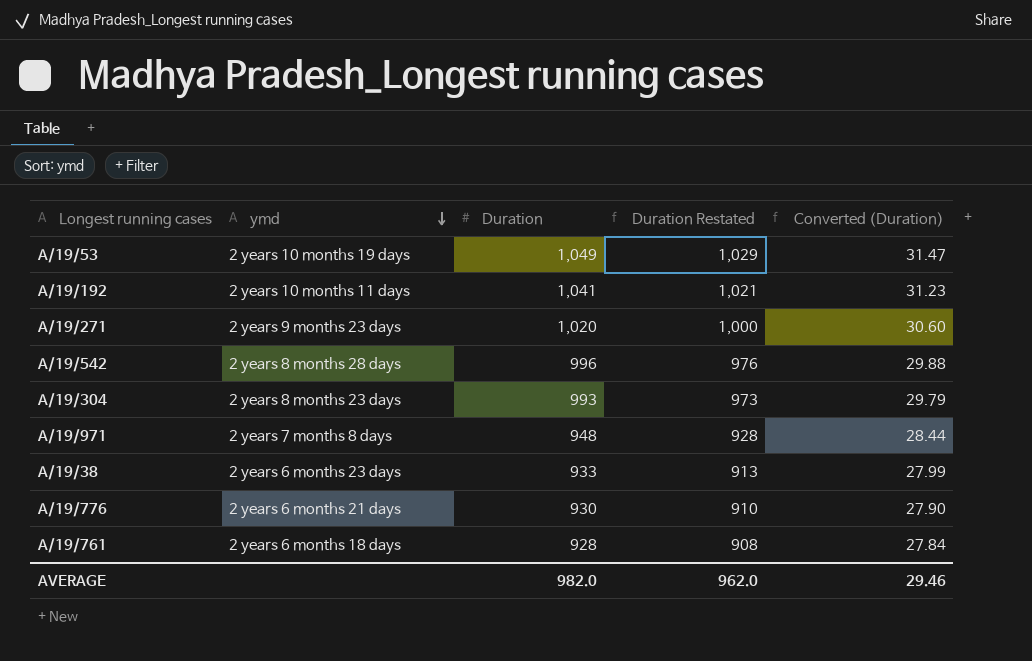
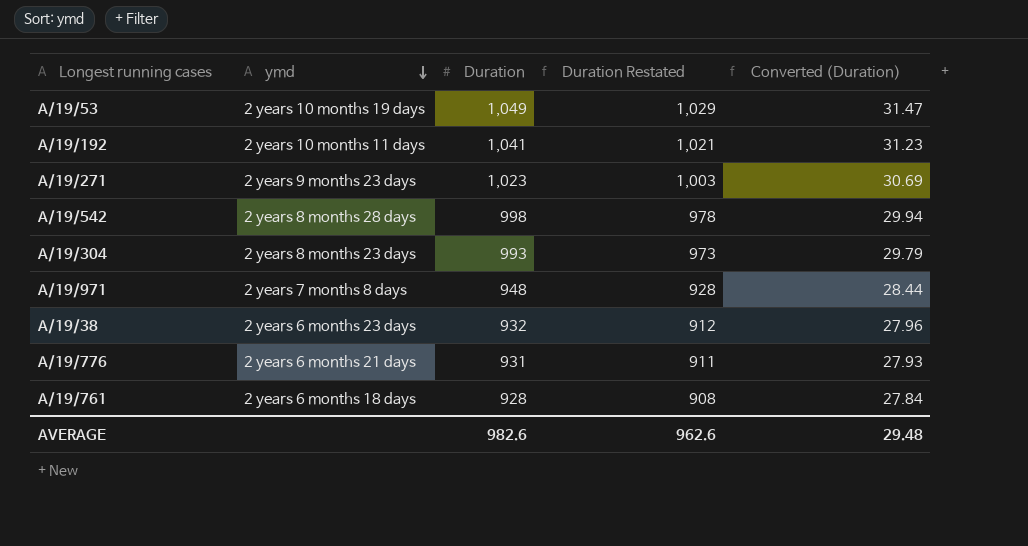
A/19/271 | Duration: 1,020 -> 1,023
A/19/271 | Duration Restated: 1,000 -> 1,003
A/19/271 | Converted (Duration): 30.60 -> 30.69
A/19/542 | Duration: 996 -> 998
A/19/542 | Duration Restated: 976 -> 978
A/19/542 | Converted (Duration): 29.88 -> 29.94
A/19/38 | Duration: 933 -> 932
A/19/38 | Duration Restated: 913 -> 912
A/19/38 | Converted (Duration): 27.99 -> 27.96
A/19/776 | Duration: 930 -> 931
A/19/776 | Duration Restated: 910 -> 911
A/19/776 | Converted (Duration): 27.90 -> 27.93
AVERAGE | Duration: 982.0 -> 982.6
AVERAGE | Duration Restated: 962.0 -> 962.6
AVERAGE | Converted (Duration): 29.46 -> 29.48

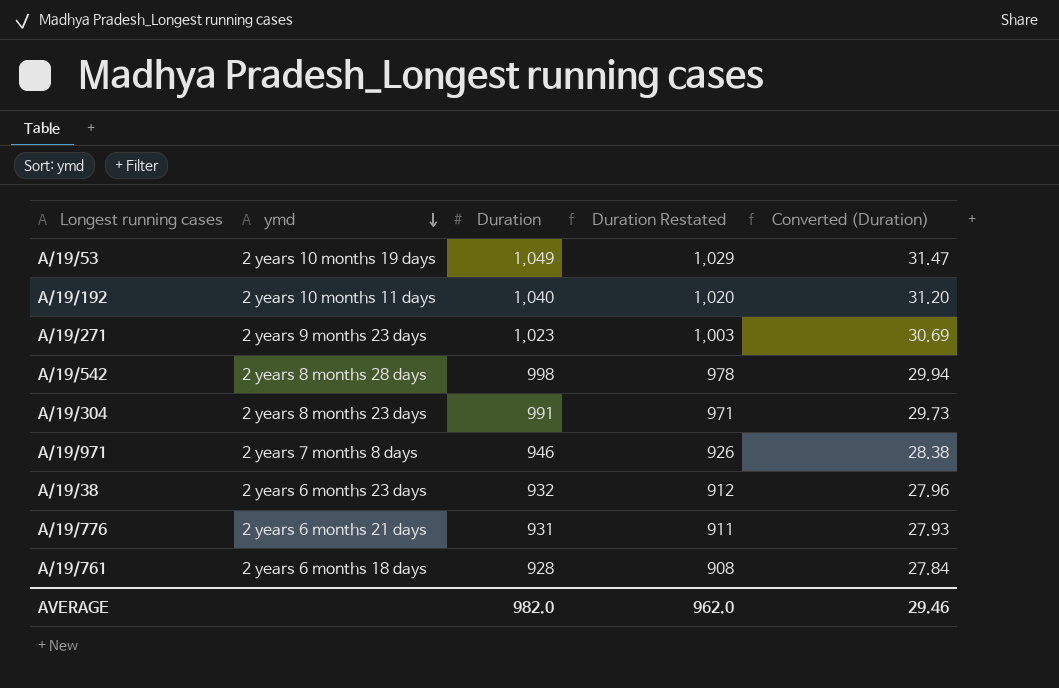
A/19/192 | Duration: 1,041 -> 1,040
A/19/192 | Duration Restated: 1,021 -> 1,020
A/19/192 | Converted (Duration): 31.23 -> 31.20
A/19/304 | Duration: 993 -> 991
A/19/304 | Duration Restated: 973 -> 971
A/19/304 | Converted (Duration): 29.79 -> 29.73
A/19/971 | Duration: 948 -> 946
A/19/971 | Duration Restated: 928 -> 926
A/19/971 | Converted (Duration): 28.44 -> 28.38
AVERAGE | Duration: 982.6 -> 982.0
AVERAGE | Duration Restated: 962.6 -> 962.0
AVERAGE | Converted (Duration): 29.48 -> 29.46

